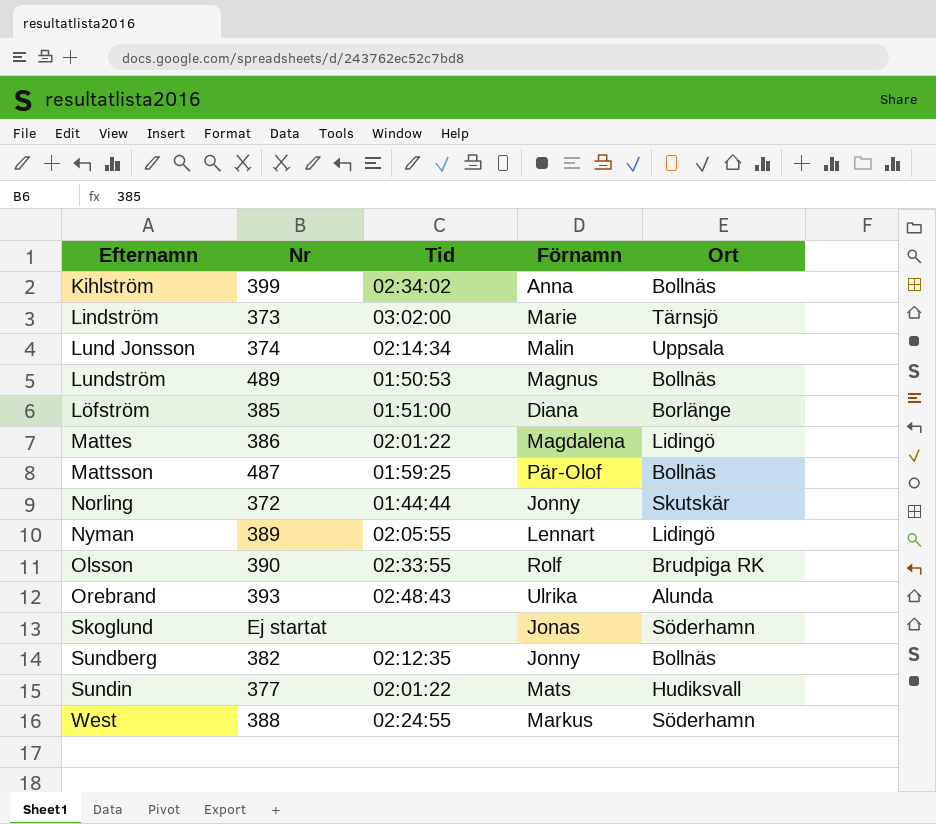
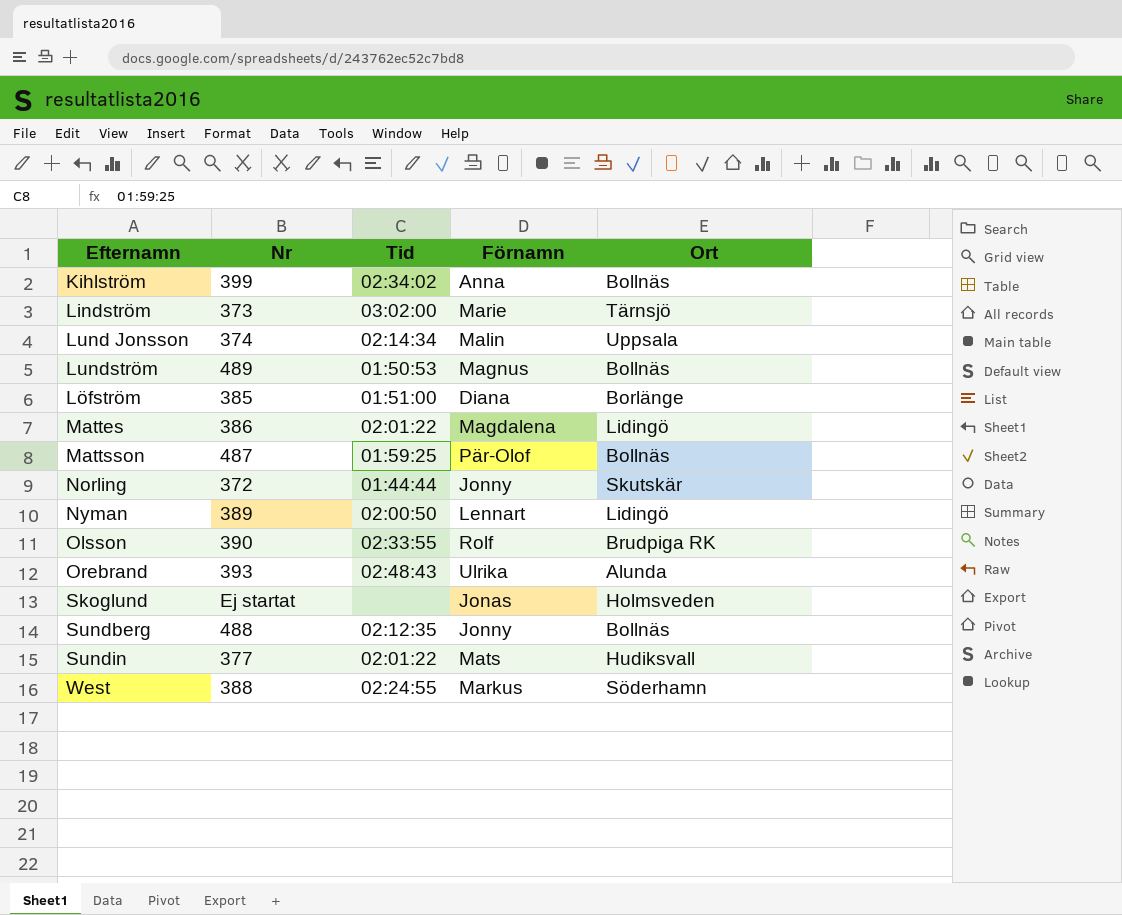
Nyman | Tid: 02:05:55 -> 02:00:50
Skoglund | Ort: Söderhamn -> Holmsveden
Sundberg | Nr: 382 -> 488

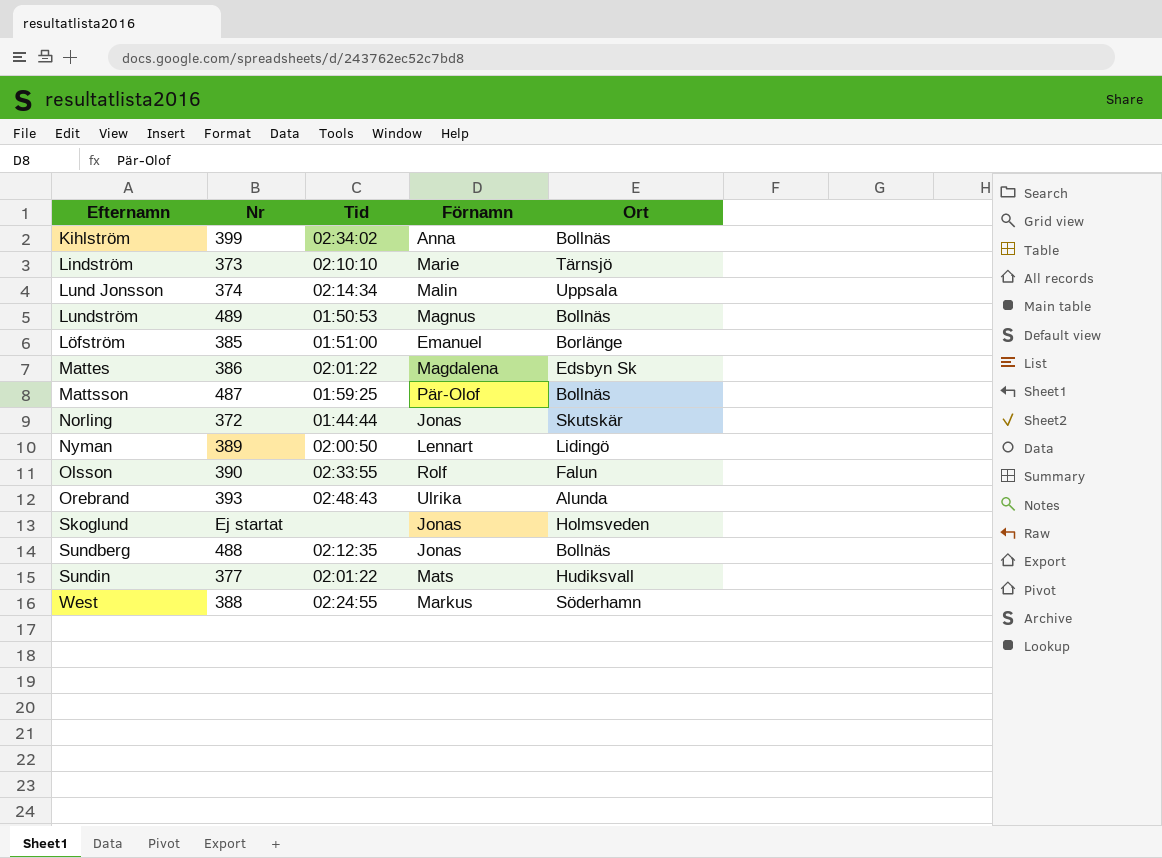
Lindström | Tid: 03:02:00 -> 02:10:10
Löfström | Förnamn: Diana -> Emanuel
Mattes | Ort: Lidingö -> Edsbyn Sk
Norling | Förnamn: Jonny -> Jonas
Olsson | Ort: Brudpiga RK -> Falun
Sundberg | Förnamn: Jonny -> Jonas

